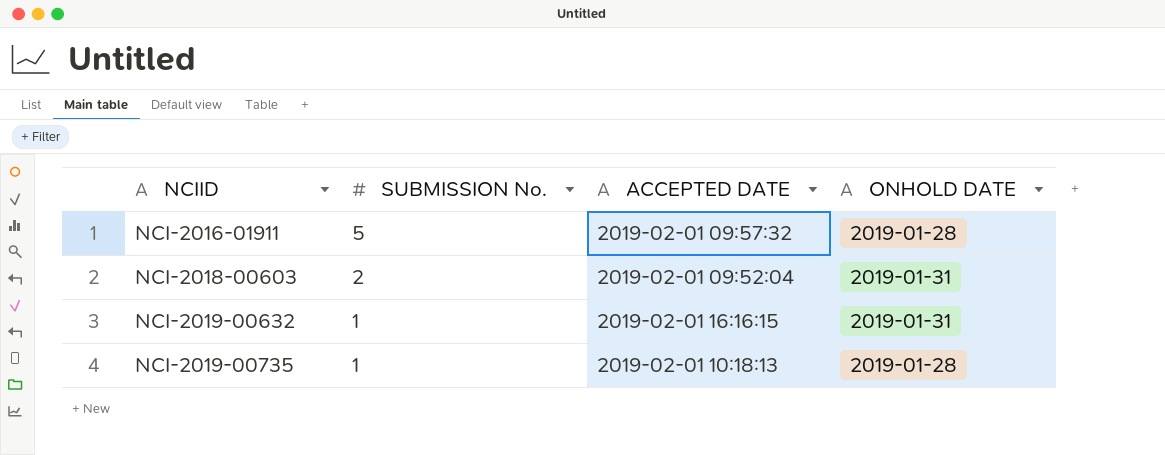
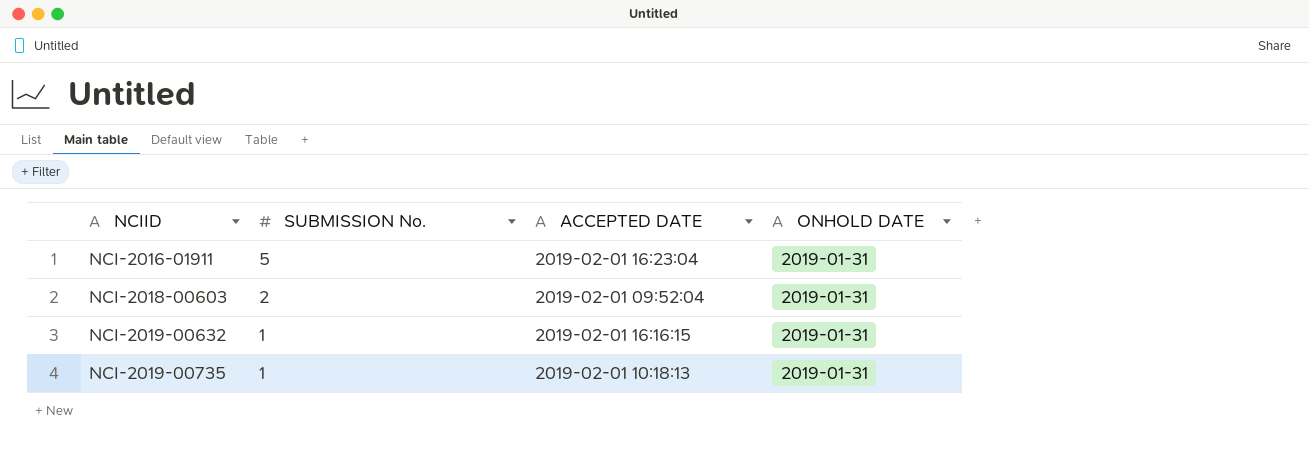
NCI-2016-01911 | ACCEPTED DATE: 2019-02-01 09:57:32 -> 2019-02-01 16:23:04
NCI-2016-01911 | ONHOLD DATE: 2019-01-28 -> 2019-01-31
NCI-2019-00735 | ONHOLD DATE: 2019-01-28 -> 2019-01-31

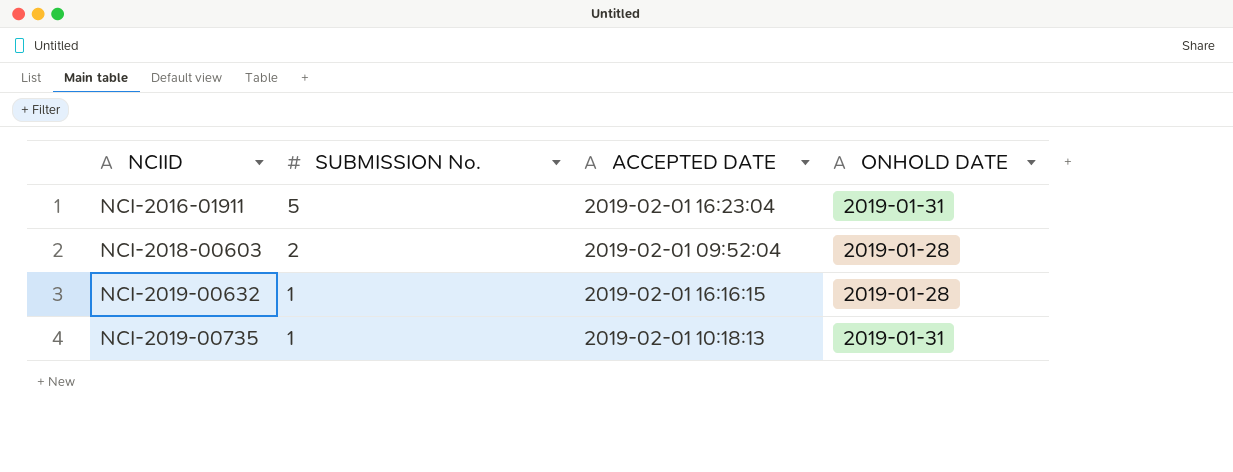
NCI-2018-00603 | ONHOLD DATE: 2019-01-31 -> 2019-01-28
NCI-2019-00632 | ONHOLD DATE: 2019-01-31 -> 2019-01-28

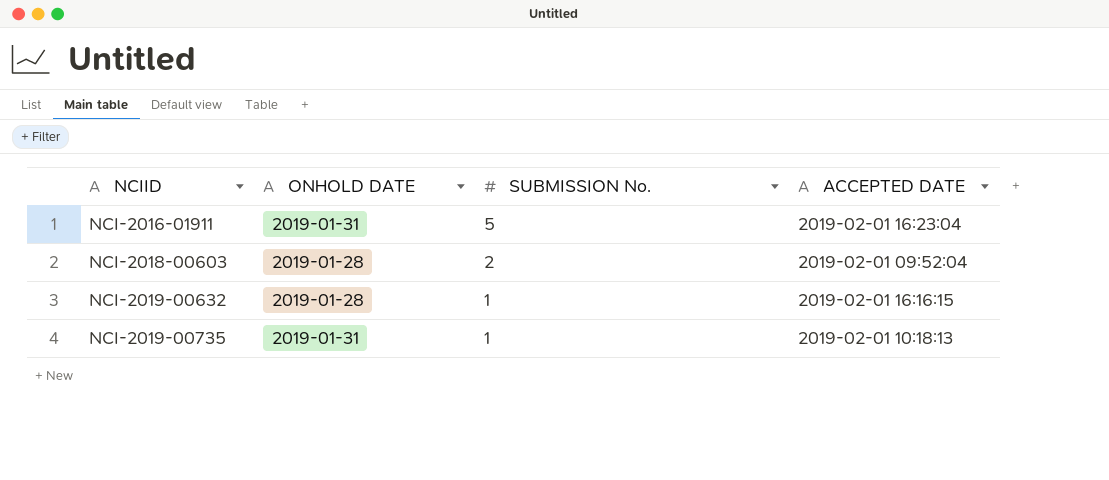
column ONHOLD DATE | position: 4 -> 2

